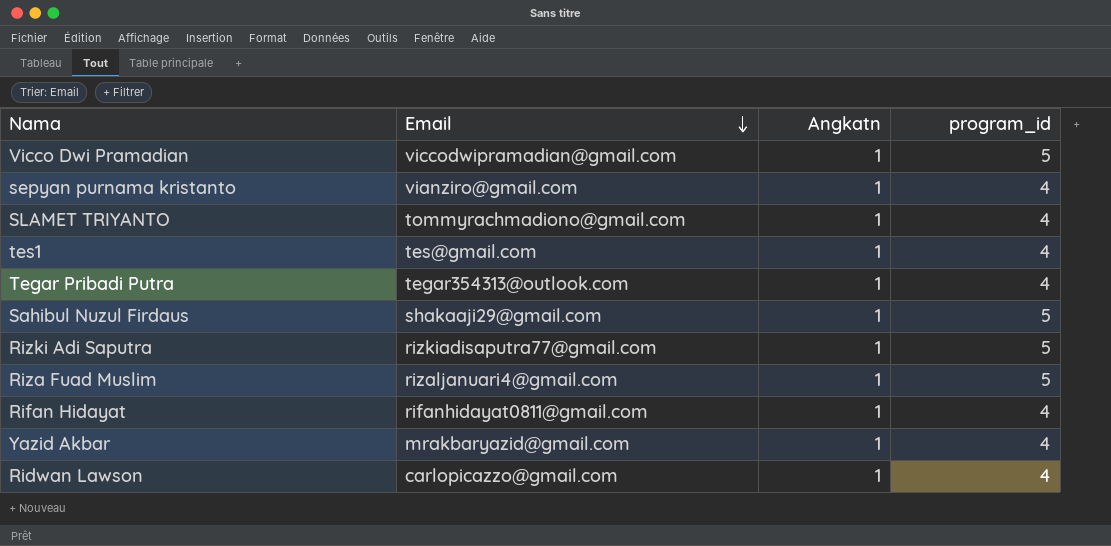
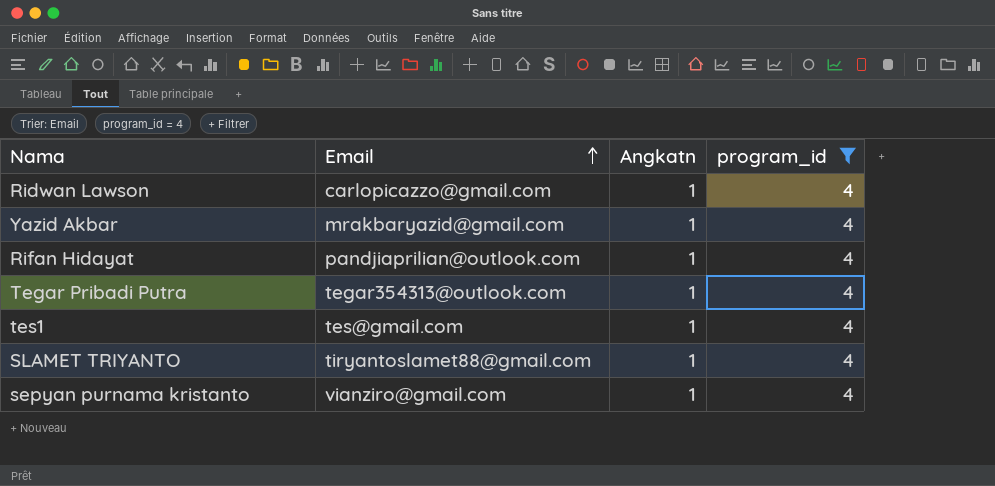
filter: none -> program_id = 4
row order: Email descending -> Email ascending
Rifan Hidayat | Email: rifanhidayat0811@gmail.com -> pandjiaprilian@outlook.com
SLAMET TRIYANTO | Email: tommyrachmadiono@gmail.com -> tiryantoslamet88@gmail.com

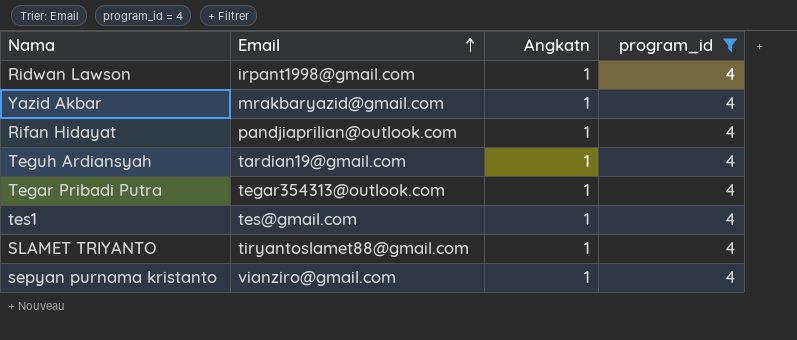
Ridwan Lawson | Email: carlopicazzo@gmail.com -> irpant1998@gmail.com
row Teguh Ardiansyah: none -> tardian19@gmail.com | 1 | 4

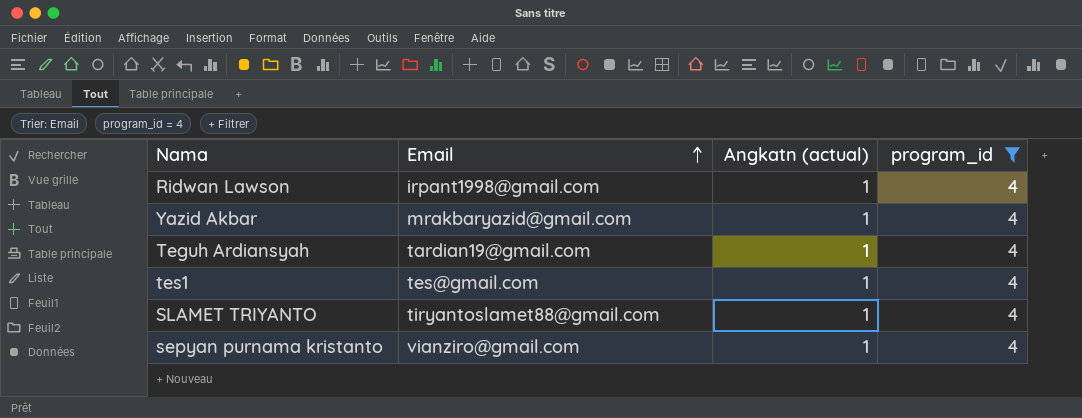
column name: Angkatn -> Angkatn (actual)
row Rifan Hidayat: pandjiaprilian@outlook.com | 1 | 4 -> none
row Tegar Pribadi Putra: tegar354313@outlook.com | 1 | 4 -> none

